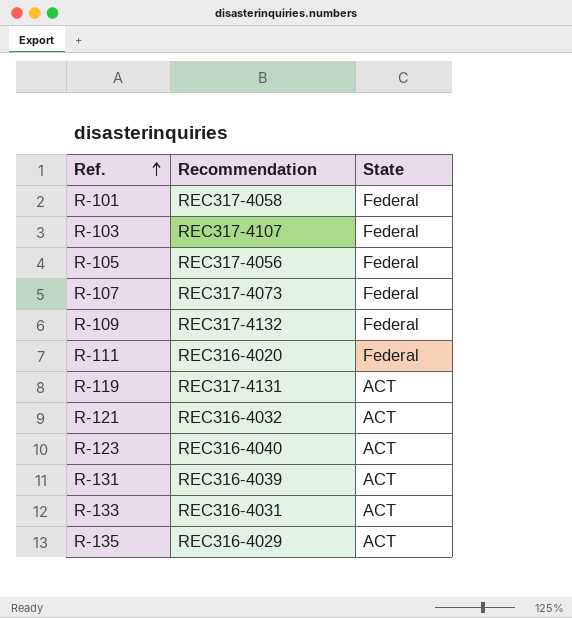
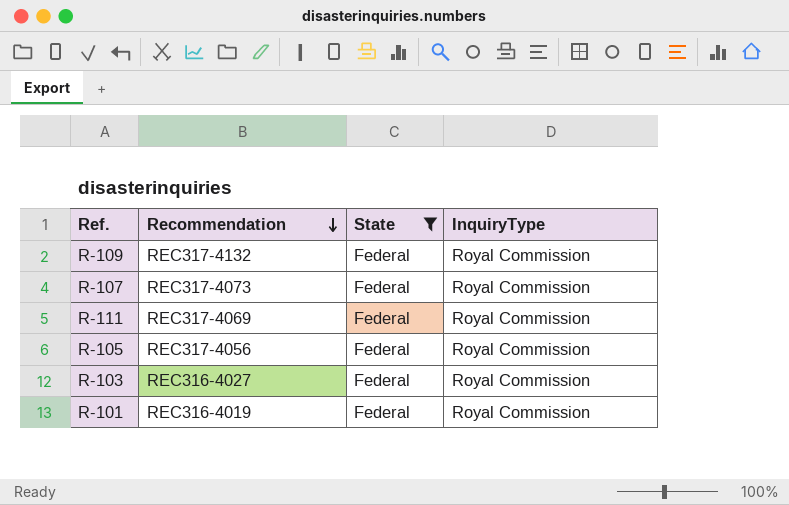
filter: none -> State = Federal
row order: Ref. ascending -> Recommendation descending
column InquiryType | position: none -> 4
R-111 | Recommendation: REC316-4020 -> REC317-4069
R-103 | Recommendation: REC317-4107 -> REC316-4027
R-101 | Recommendation: REC317-4058 -> REC316-4019

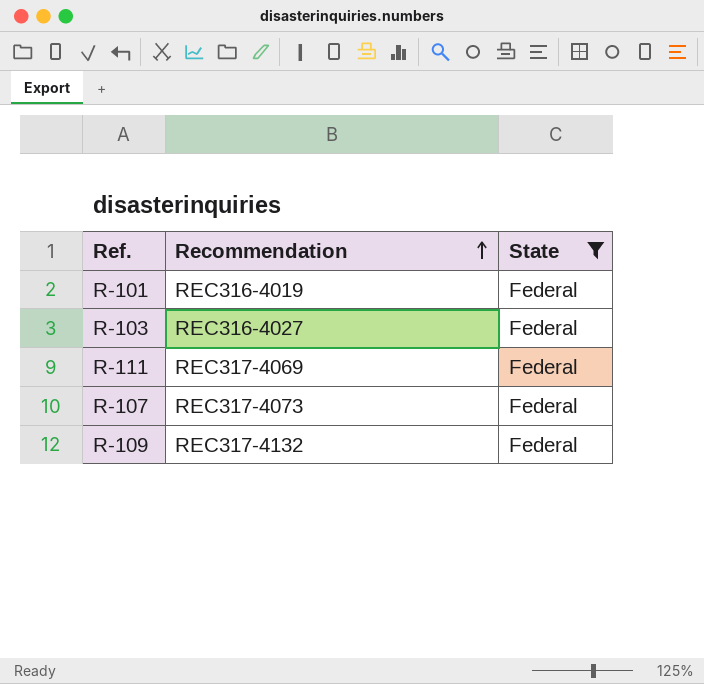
row order: Recommendation descending -> Recommendation ascending
column InquiryType | position: 4 -> none
row R-105: REC317-4056 | Federal | Royal Commission -> none

